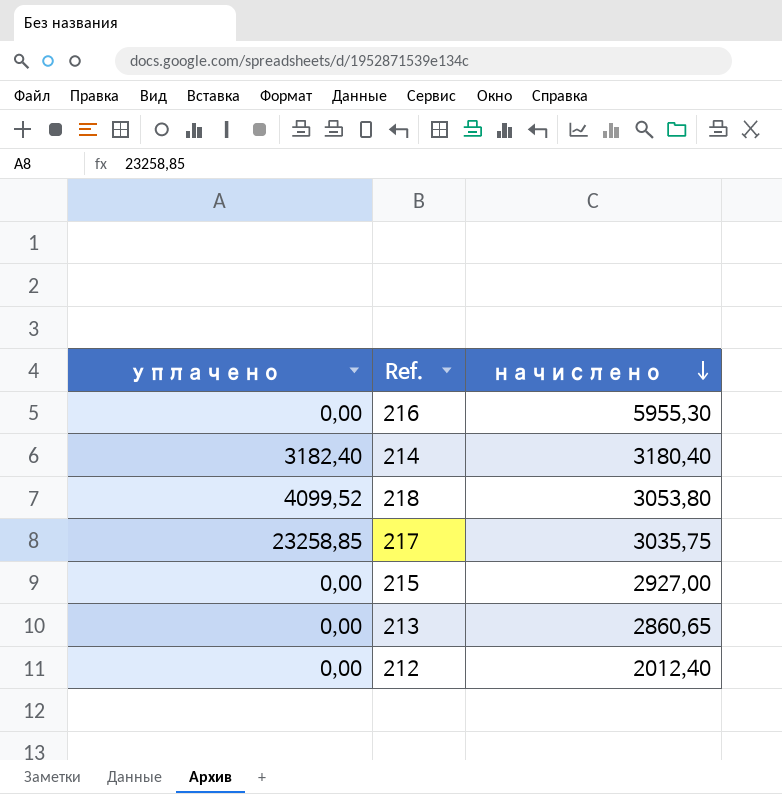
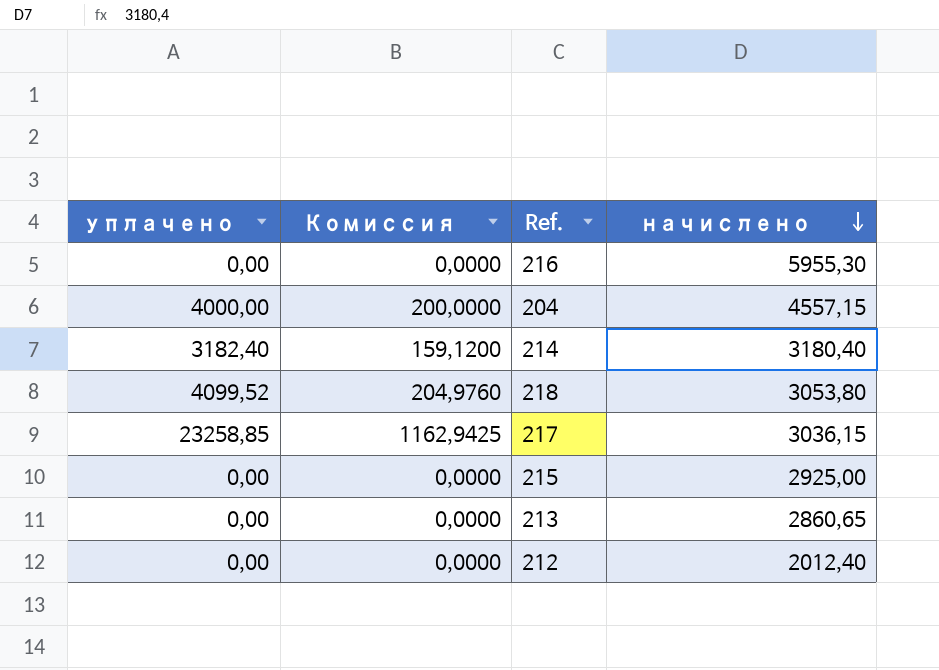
column Комиссия | formula: none -> [уплачено] * 0,05
row 204: none -> 4000,00 | 200,0000 | 4557,15
217 | начислено: 3035,75 -> 3036,15
215 | начислено: 2927,00 -> 2925,00

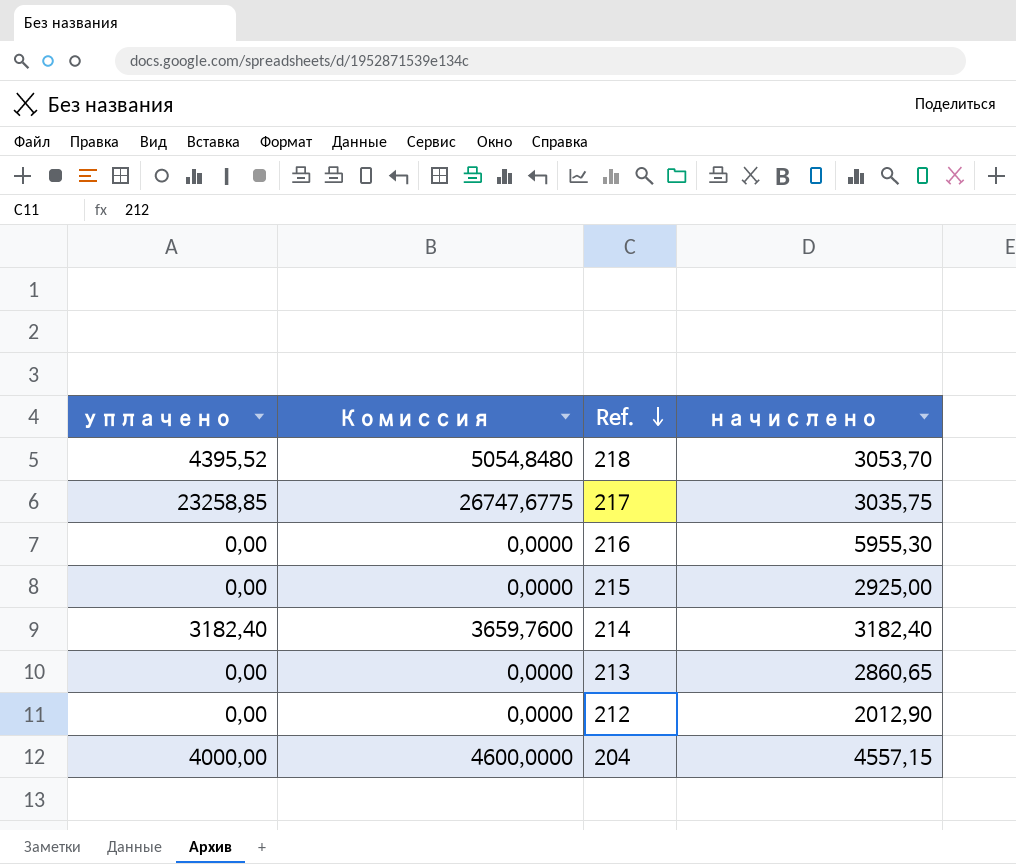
row order: начислено descending -> Ref. descending
column Комиссия | formula: [уплачено] * 0,05 -> [уплачено] * 1,15
218 | уплачено: 4099,52 -> 4395,52
218 | начислено: 3053,80 -> 3053,70
217 | начислено: 3036,15 -> 3035,75
214 | начислено: 3180,40 -> 3182,40
212 | начислено: 2012,40 -> 2012,90

